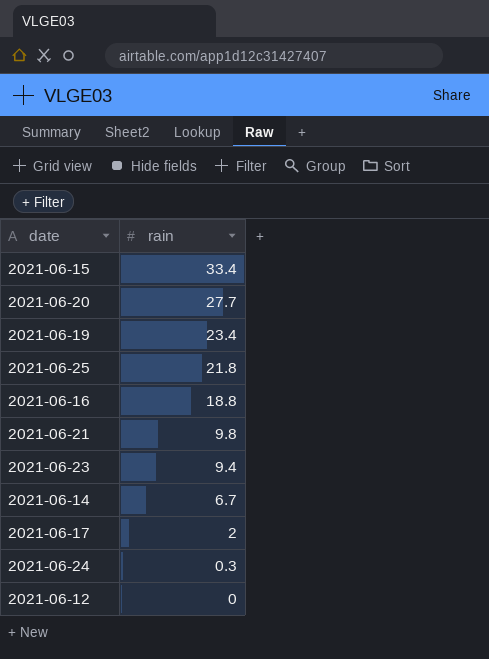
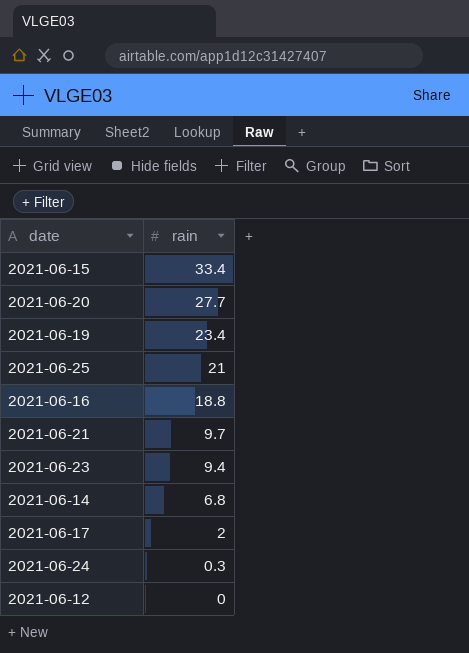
2021-06-25 | rain: 21.8 -> 21
2021-06-21 | rain: 9.8 -> 9.7
2021-06-14 | rain: 6.7 -> 6.8

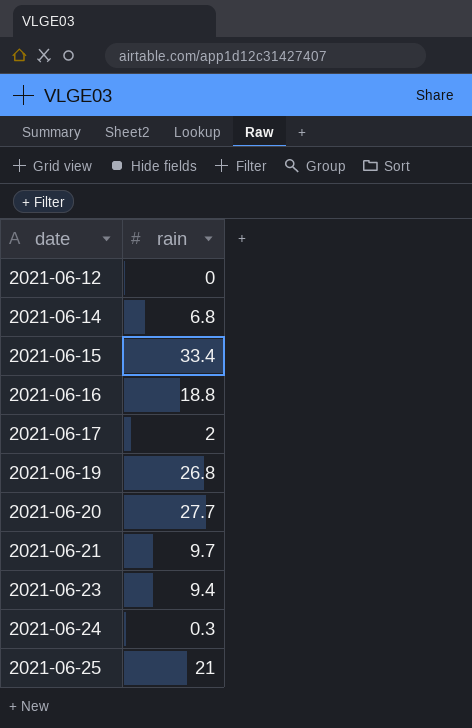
row order: rain descending -> date ascending
2021-06-19 | rain: 23.4 -> 26.8

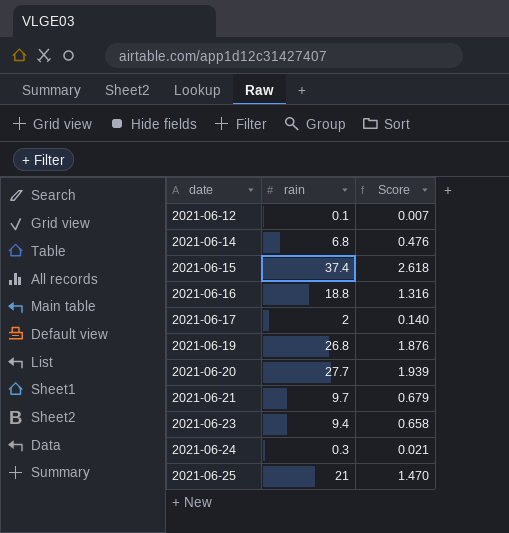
column Score | formula: none -> [rain] * 0.07
2021-06-12 | rain: 0 -> 0.1
2021-06-15 | rain: 33.4 -> 37.4

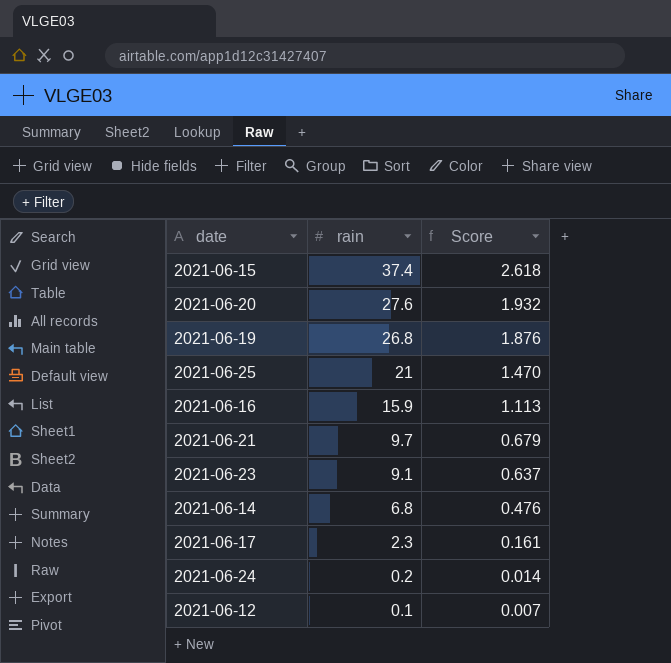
row order: date ascending -> rain descending
2021-06-20 | rain: 27.7 -> 27.6
2021-06-20 | Score: 1.939 -> 1.932
2021-06-16 | rain: 18.8 -> 15.9
2021-06-16 | Score: 1.316 -> 1.113
2021-06-23 | rain: 9.4 -> 9.1
2021-06-23 | Score: 0.658 -> 0.637
2021-06-17 | rain: 2 -> 2.3
2021-06-17 | Score: 0.140 -> 0.161
2021-06-24 | rain: 0.3 -> 0.2
2021-06-24 | Score: 0.021 -> 0.014

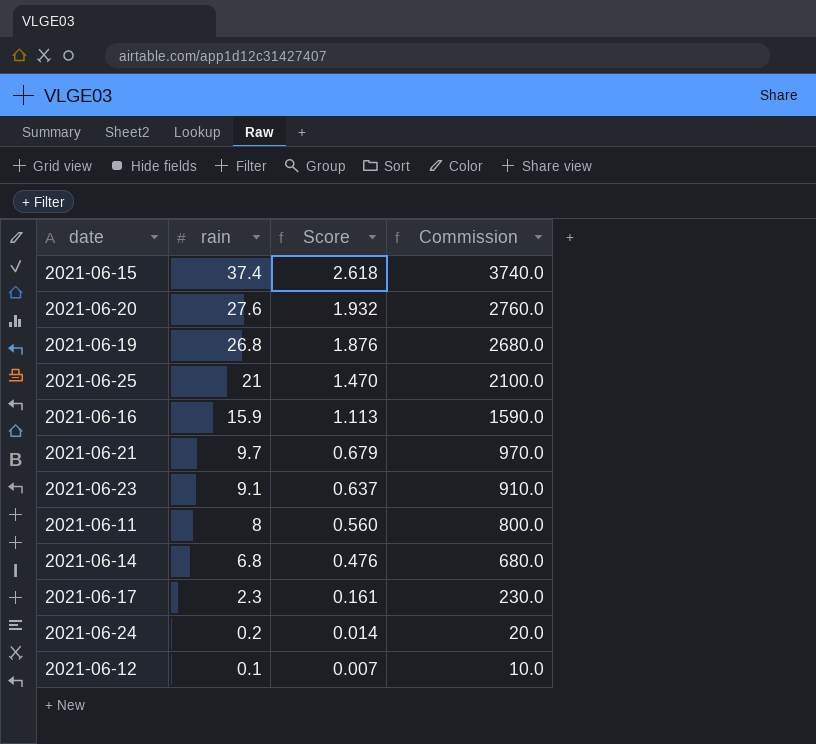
column Commission | formula: none -> [rain] * 100
row 2021-06-11: none -> 8 | 0.560 | 800.0

